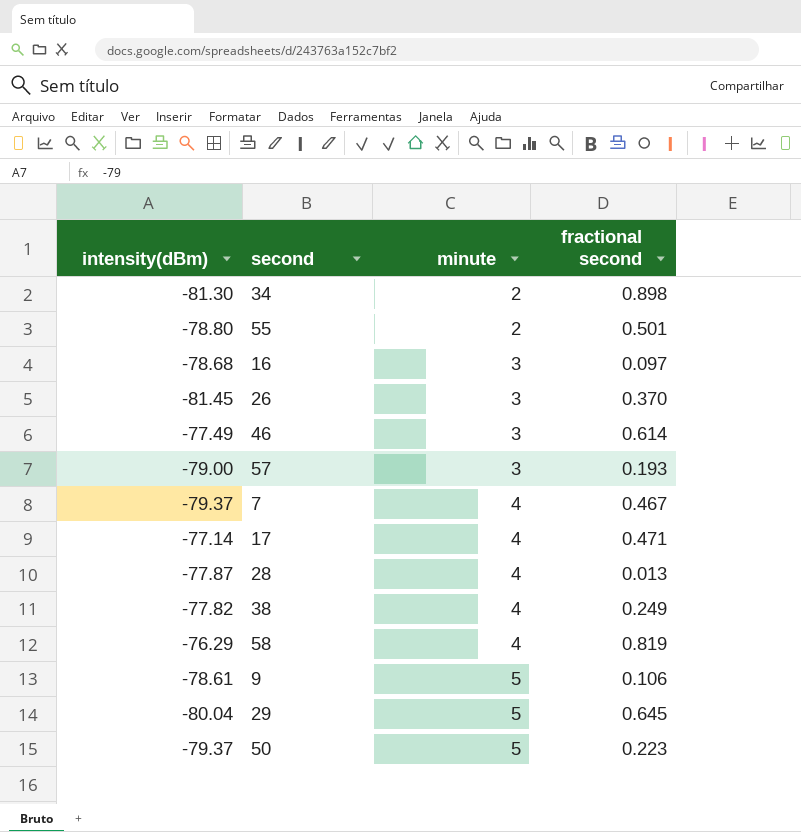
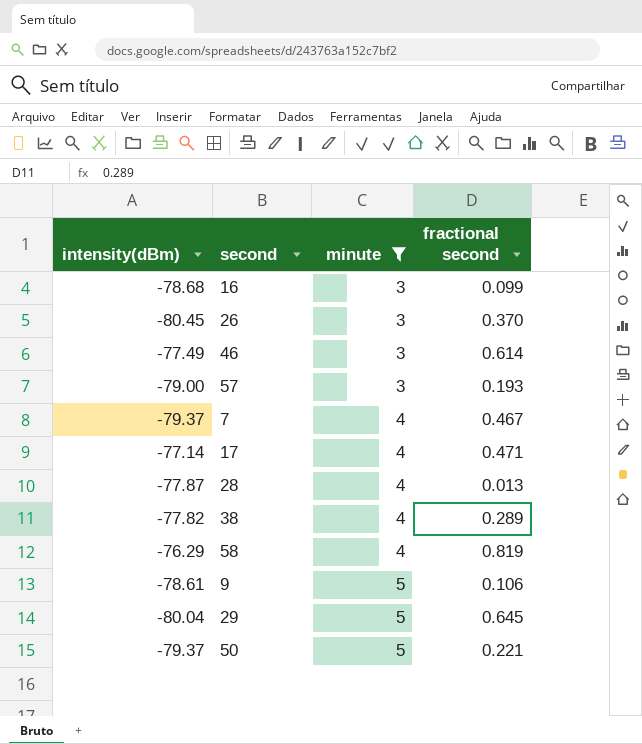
filter: none -> minute != 2
16 | fractional second: 0.097 -> 0.099
26 | intensity(dBm): -81.45 -> -80.45
38 | fractional second: 0.249 -> 0.289
50 | fractional second: 0.223 -> 0.221

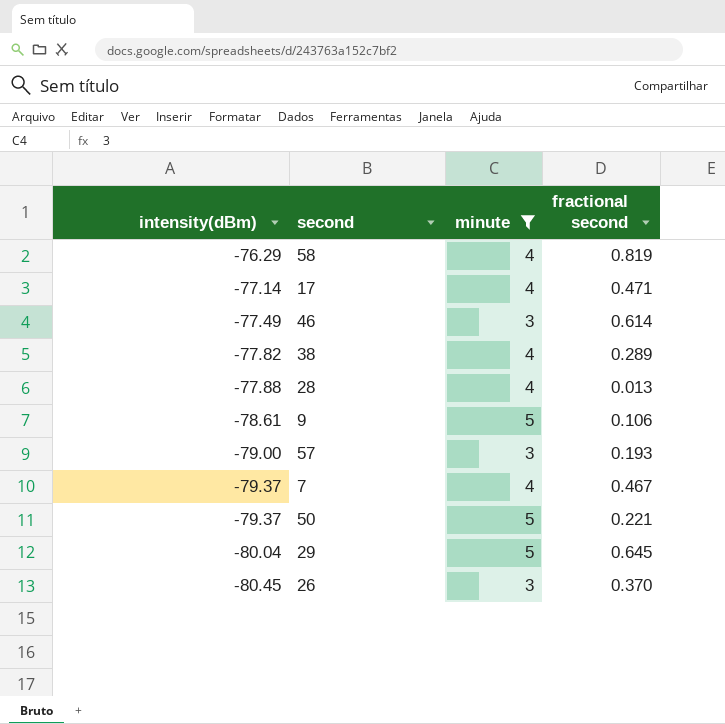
row order: minute ascending -> intensity(dBm) descending
row 16: -78.68 | 3 | 0.099 -> none
28 | intensity(dBm): -77.87 -> -77.88

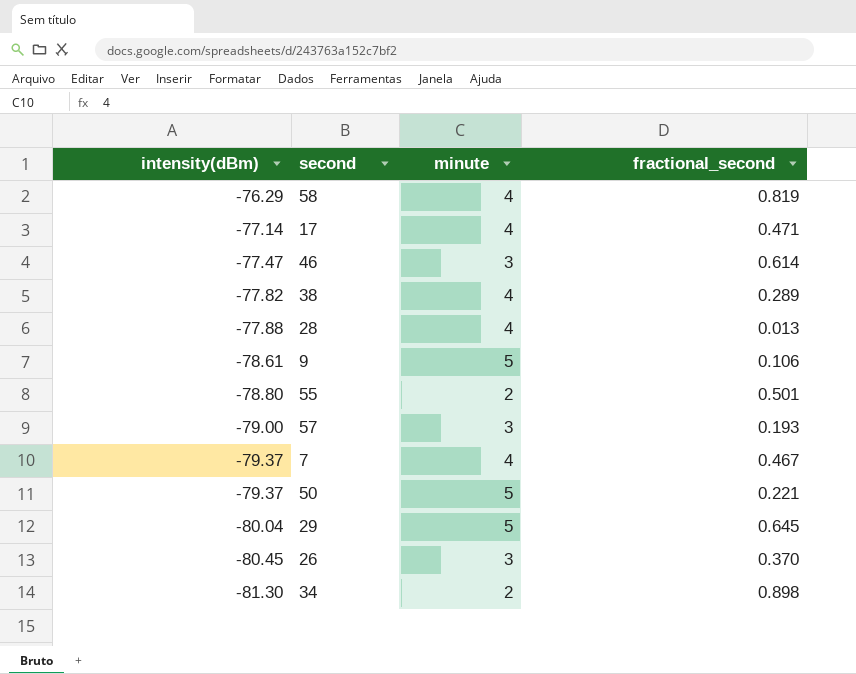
filter: minute != 2 -> none
column name: fractional second -> fractional_second
46 | intensity(dBm): -77.49 -> -77.47

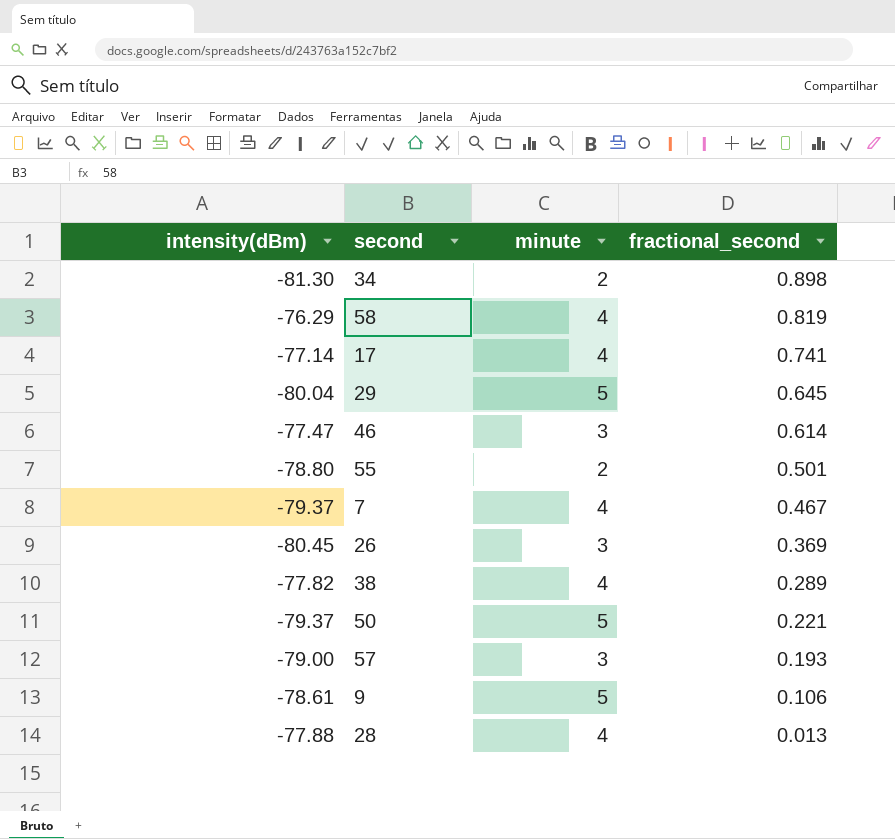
row order: intensity(dBm) descending -> fractional_second descending
17 | fractional_second: 0.471 -> 0.741
26 | fractional_second: 0.370 -> 0.369

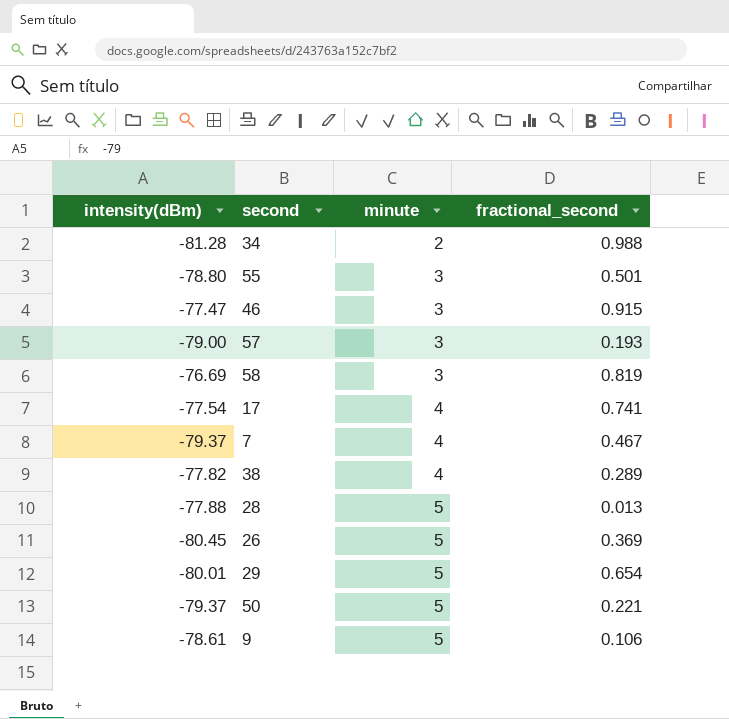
row order: fractional_second descending -> minute ascending
34 | intensity(dBm): -81.30 -> -81.28
34 | fractional_second: 0.898 -> 0.988
55 | minute: 2 -> 3
46 | fractional_second: 0.614 -> 0.915
58 | intensity(dBm): -76.29 -> -76.69
58 | minute: 4 -> 3
17 | intensity(dBm): -77.14 -> -77.54
28 | minute: 4 -> 5
26 | minute: 3 -> 5
29 | intensity(dBm): -80.04 -> -80.01
29 | fractional_second: 0.645 -> 0.654

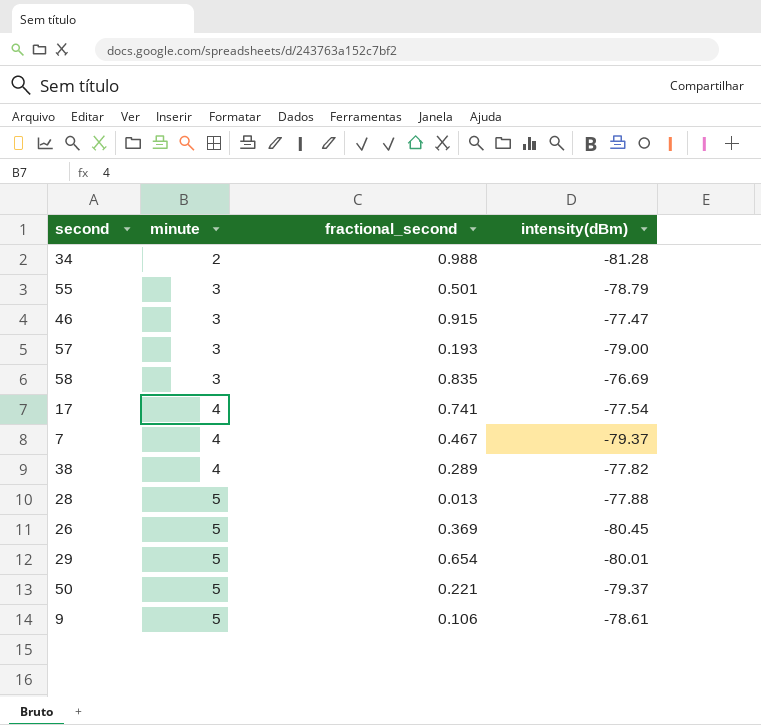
column intensity(dBm) | position: 1 -> 4
55 | intensity(dBm): -78.80 -> -78.79
58 | fractional_second: 0.819 -> 0.835

